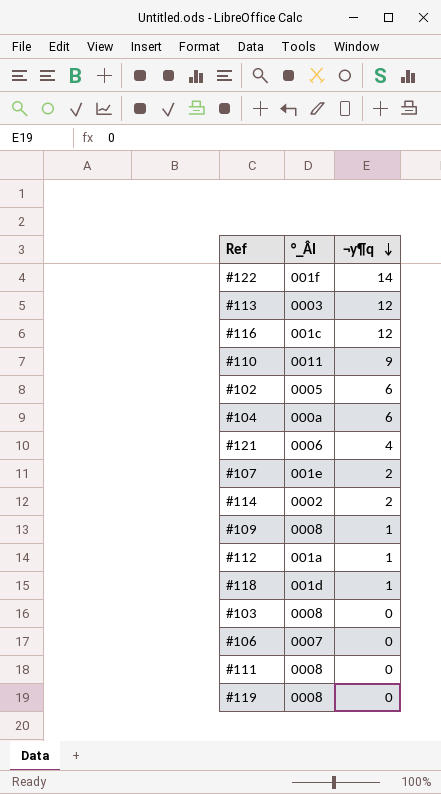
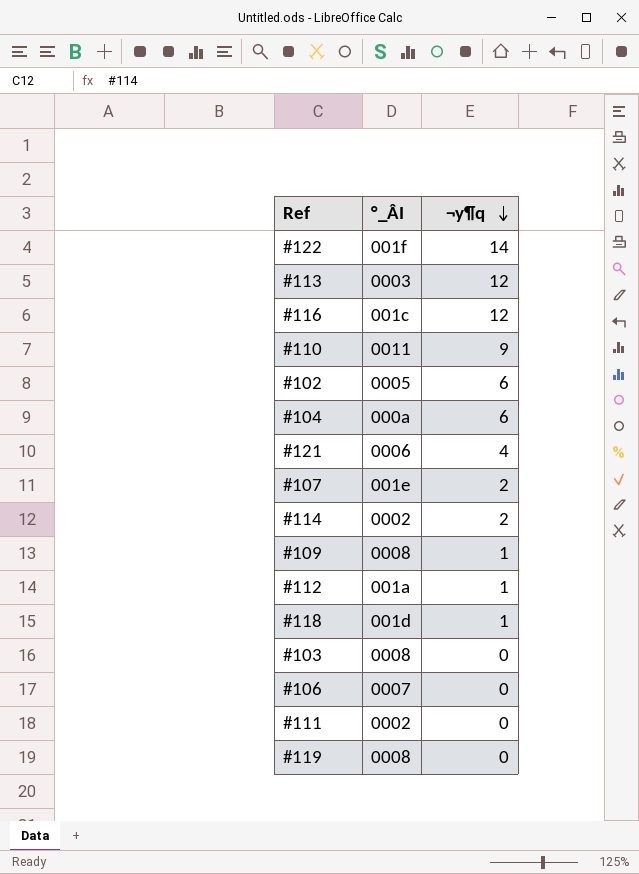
#111 | °_ÂI: 0008 -> 0002

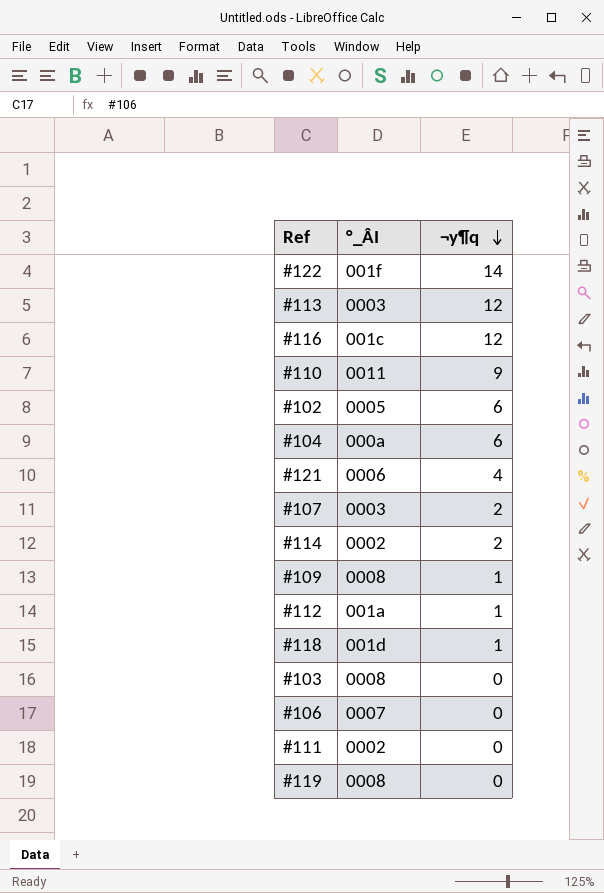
#107 | °_ÂI: 001e -> 0003

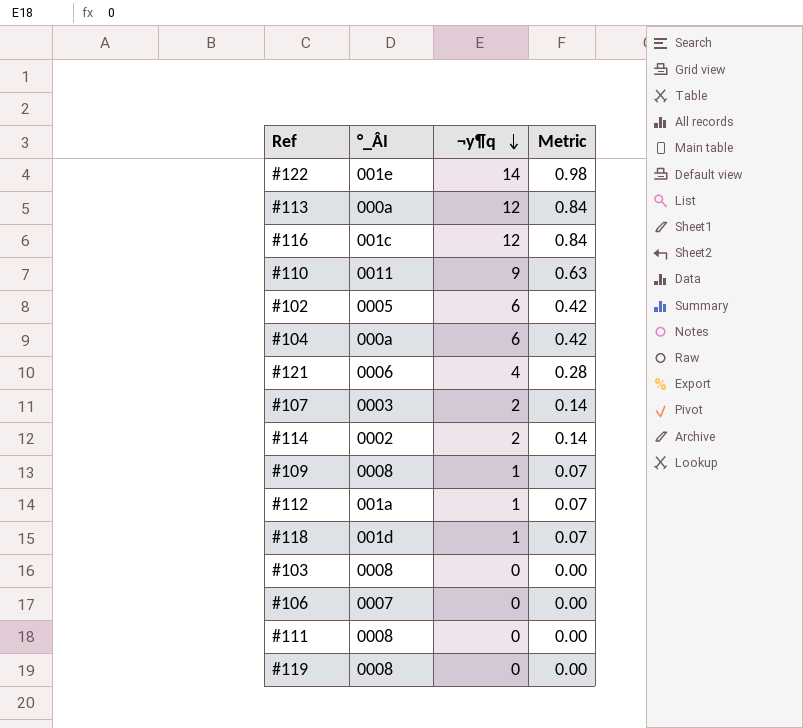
column Metric | formula: none -> [¬y¶q] * 0.07
#122 | °_ÂI: 001f -> 001e
#113 | °_ÂI: 0003 -> 000a
#111 | °_ÂI: 0002 -> 0008

